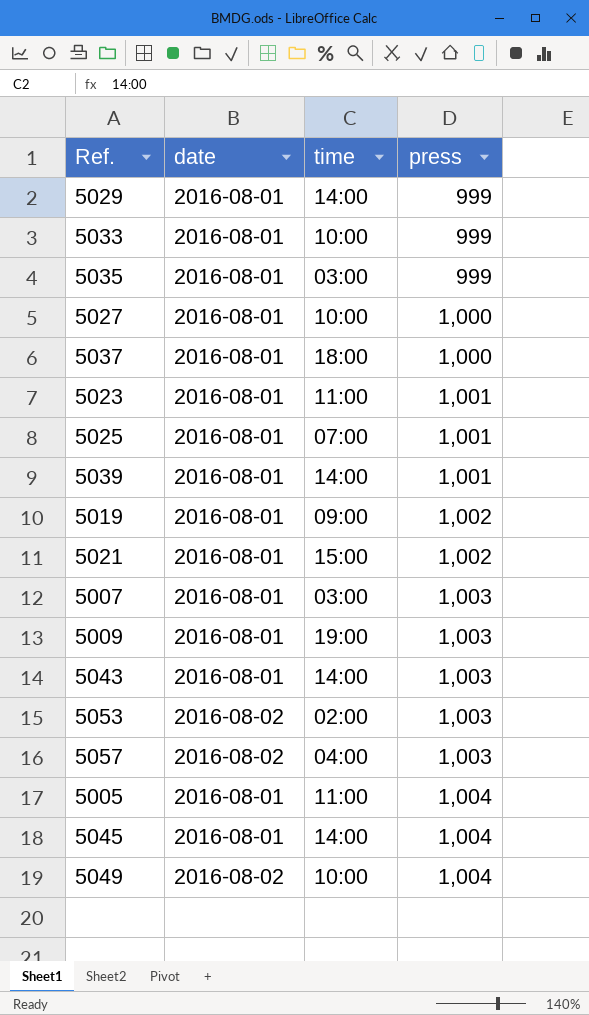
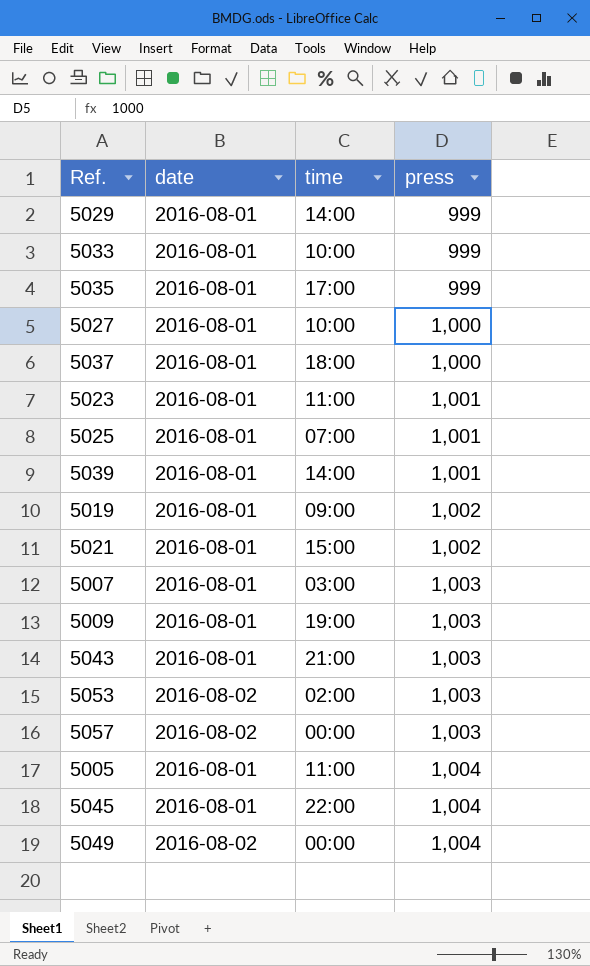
5035 | time: 03:00 -> 17:00
5043 | time: 14:00 -> 21:00
5057 | time: 04:00 -> 00:00
5045 | time: 14:00 -> 22:00
5049 | time: 10:00 -> 00:00

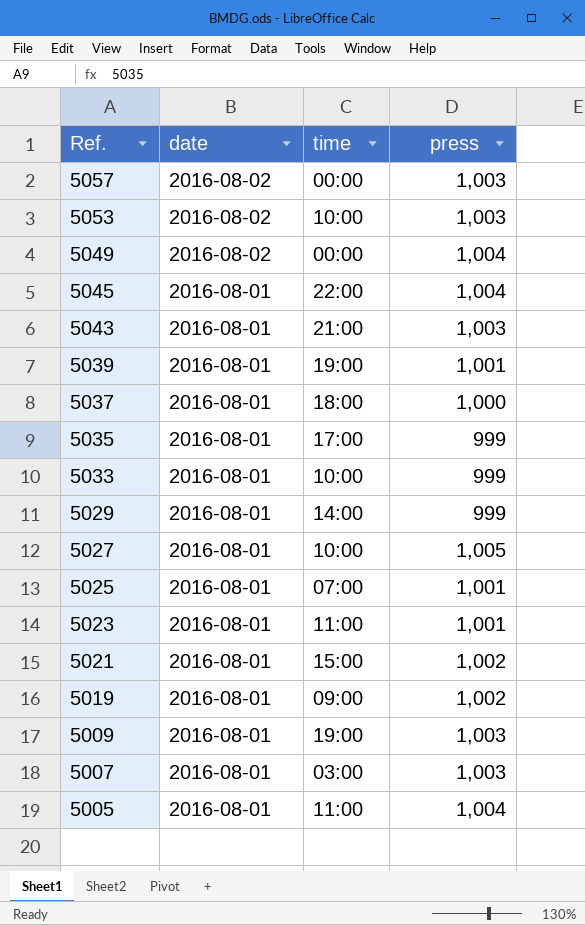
row order: press ascending -> Ref. descending
5053 | time: 02:00 -> 10:00
5039 | time: 14:00 -> 19:00
5027 | press: 1,000 -> 1,005

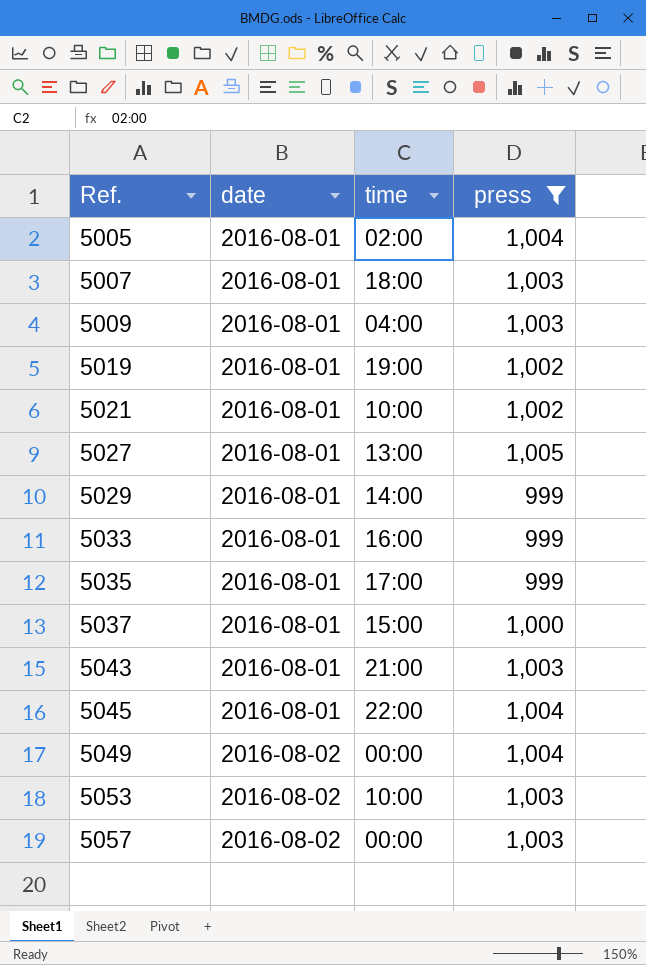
filter: none -> press != 1,001
row order: Ref. descending -> Ref. ascending
5005 | time: 11:00 -> 02:00
5007 | time: 03:00 -> 18:00
5009 | time: 19:00 -> 04:00
5019 | time: 09:00 -> 19:00
5021 | time: 15:00 -> 10:00
5027 | time: 10:00 -> 13:00
5033 | time: 10:00 -> 16:00
5037 | time: 18:00 -> 15:00

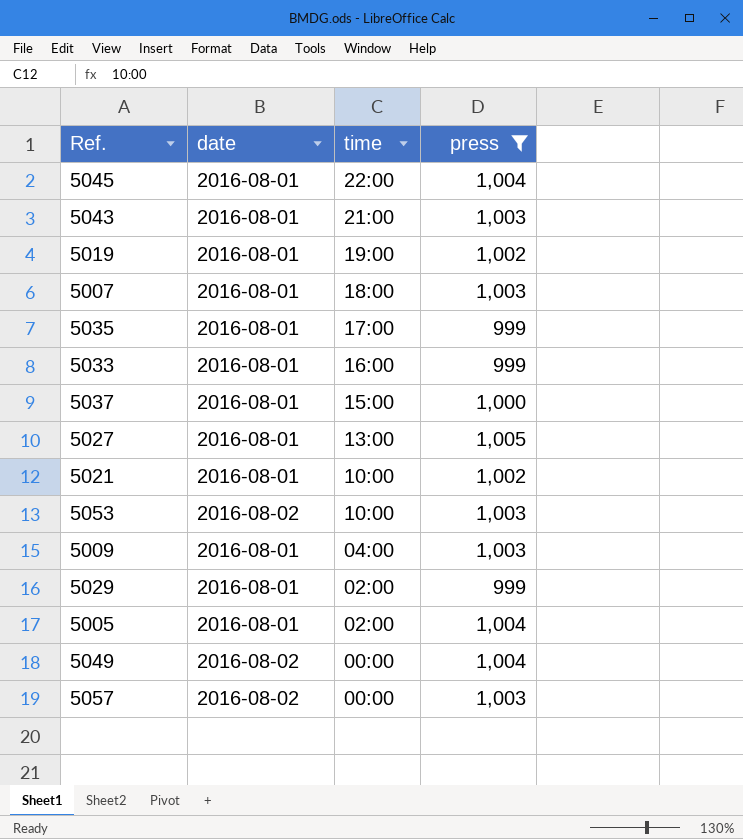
row order: Ref. ascending -> time descending
5029 | time: 14:00 -> 02:00

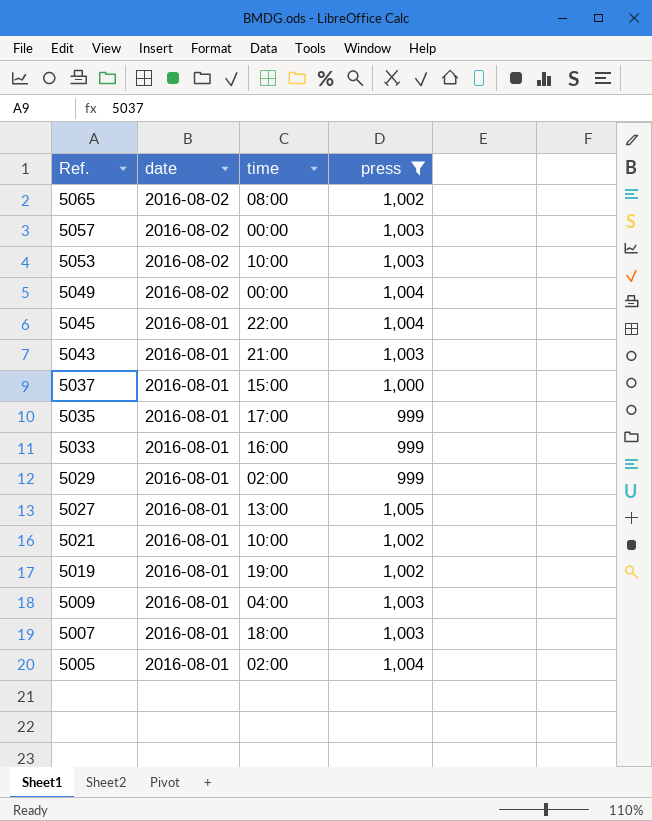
row order: time descending -> Ref. descending
row 5065: none -> 2016-08-02 | 08:00 | 1,002

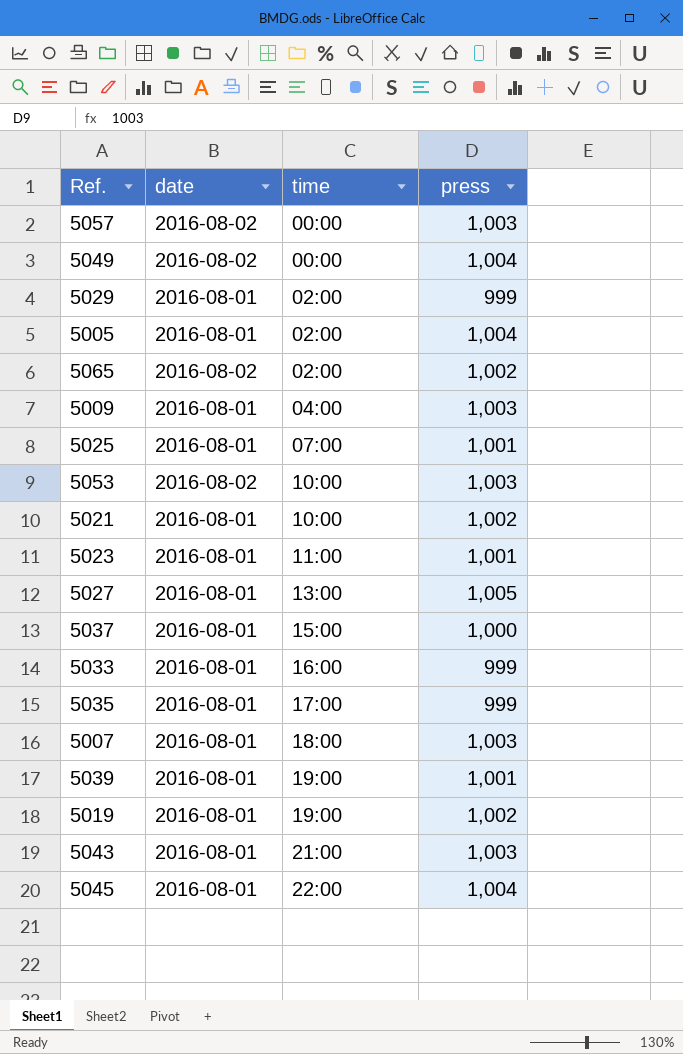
filter: press != 1,001 -> none
row order: Ref. descending -> time ascending
5065 | time: 08:00 -> 02:00

